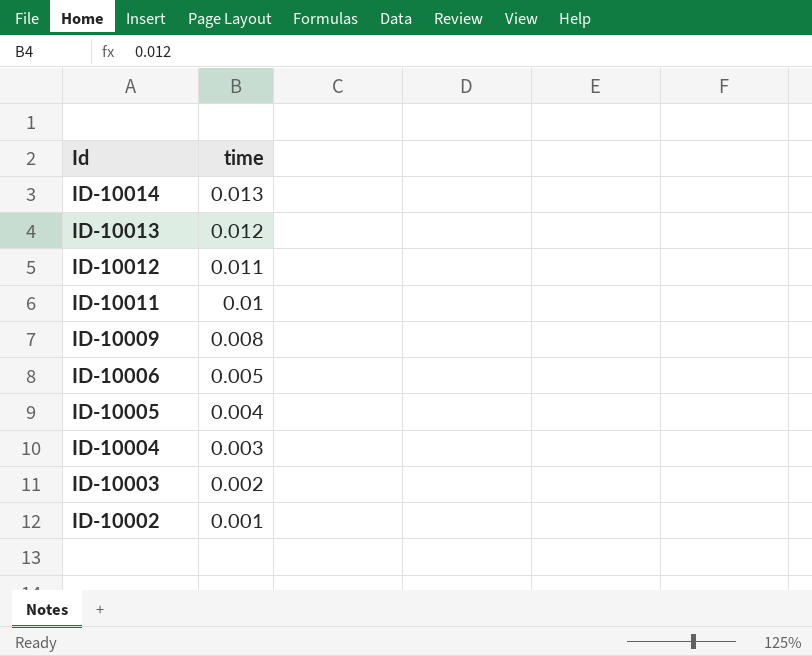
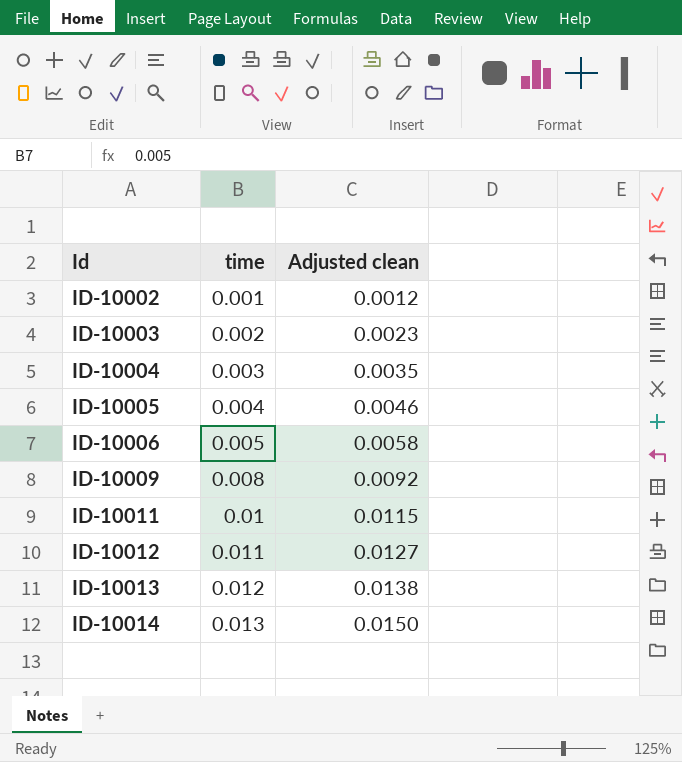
row order: Id descending -> Id ascending
column Adjusted clean | formula: none -> [time] * 1.15

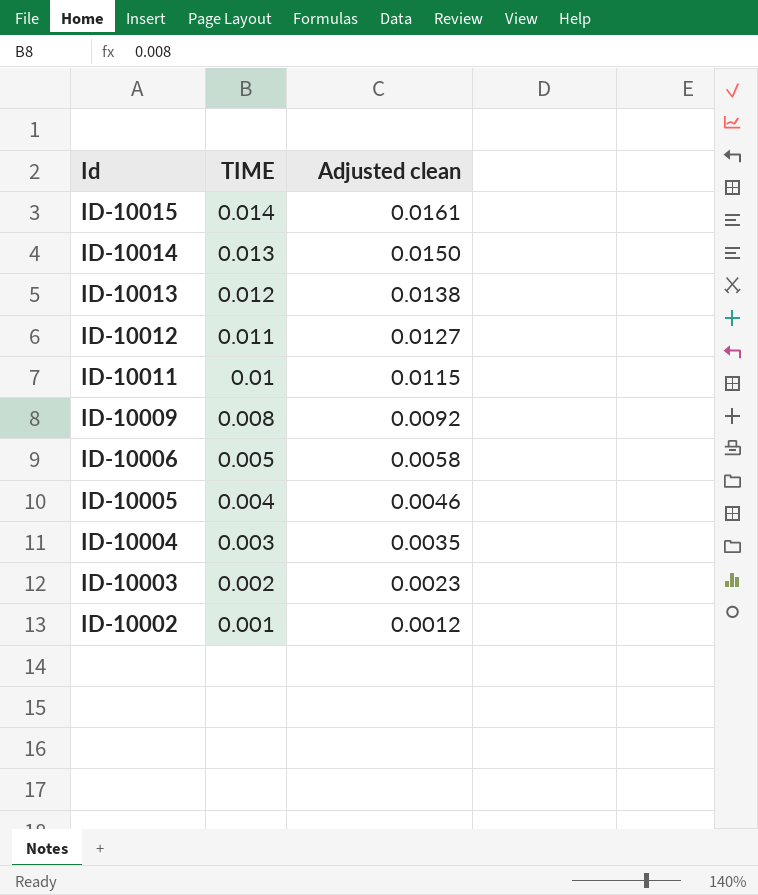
row order: Id ascending -> Id descending
column name: time -> TIME
row ID-10015: none -> 0.014 | 0.0161

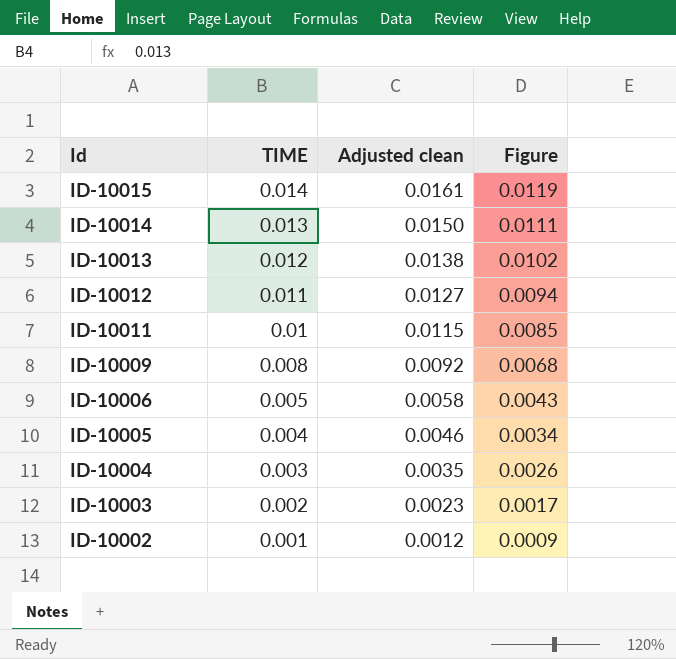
column Figure | formula: none -> [TIME] * 0.85

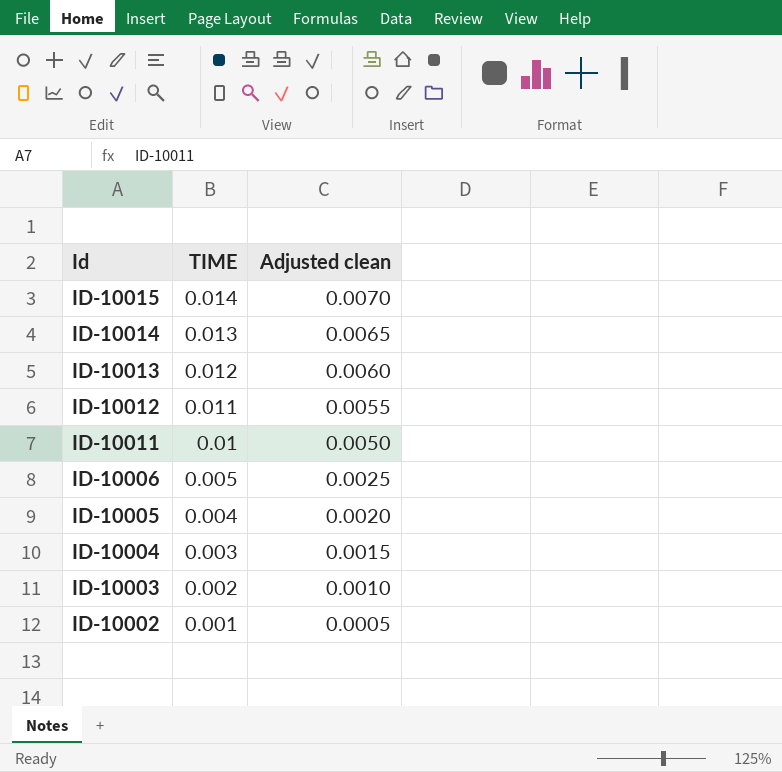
column Figure | formula: [TIME] * 0.85 -> none
column Adjusted clean | formula: [TIME] * 1.15 -> [TIME] * 0.5
row ID-10009: 0.008 | 0.0092 | 0.0068 -> none

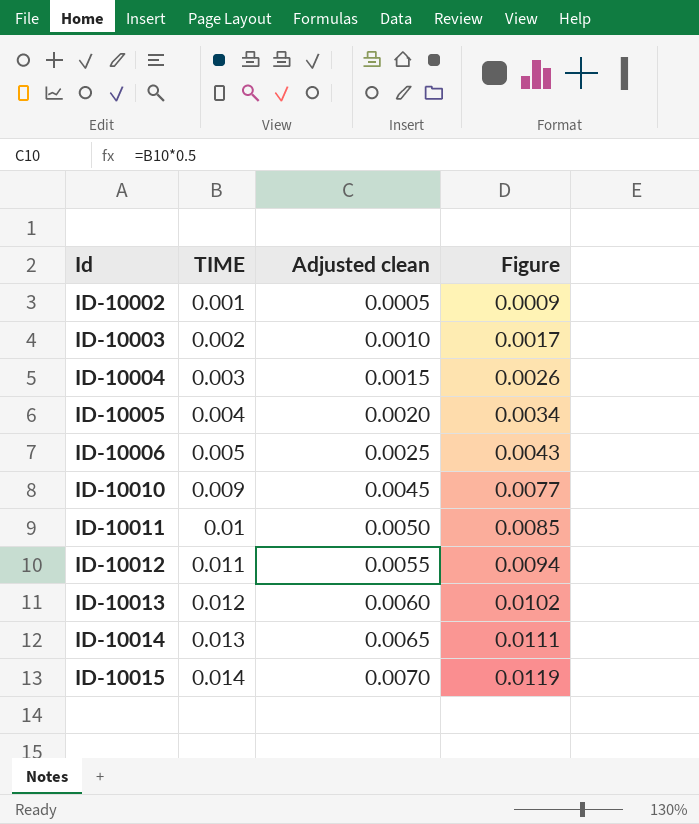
row order: Id descending -> Id ascending
column Figure | formula: none -> [TIME] * 0.85
row ID-10010: none -> 0.009 | 0.0045 | 0.0077

